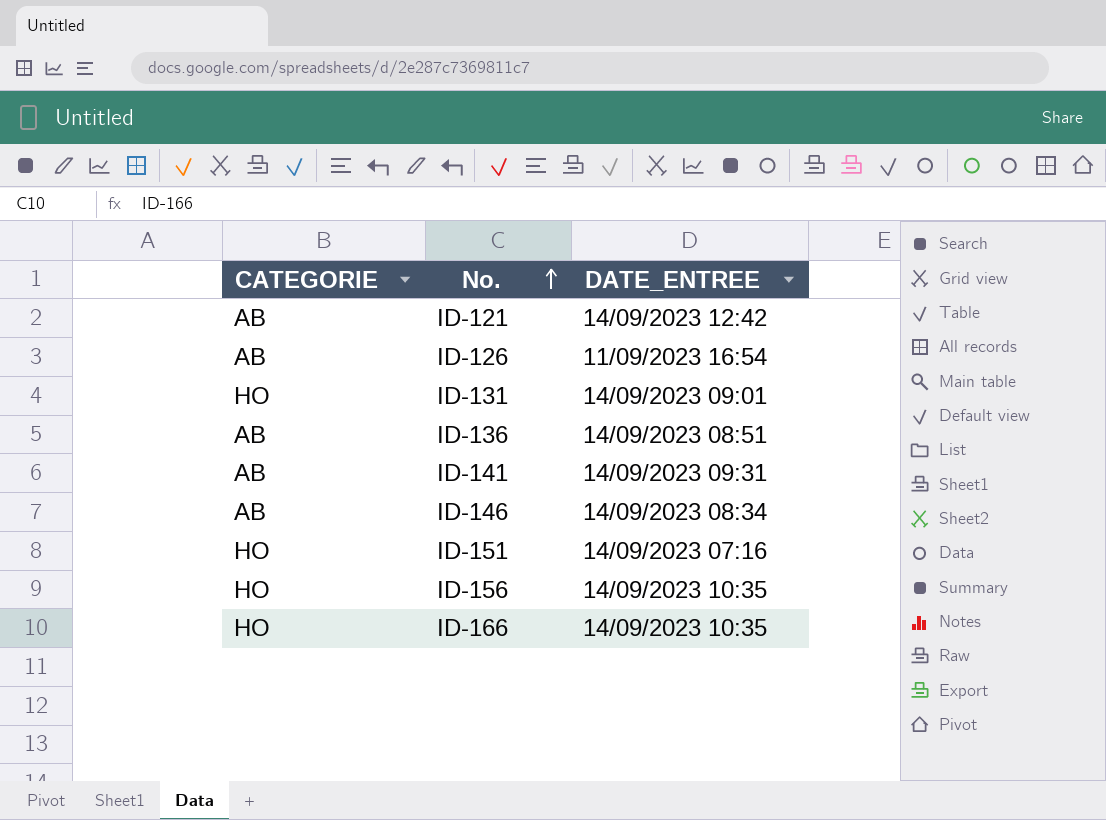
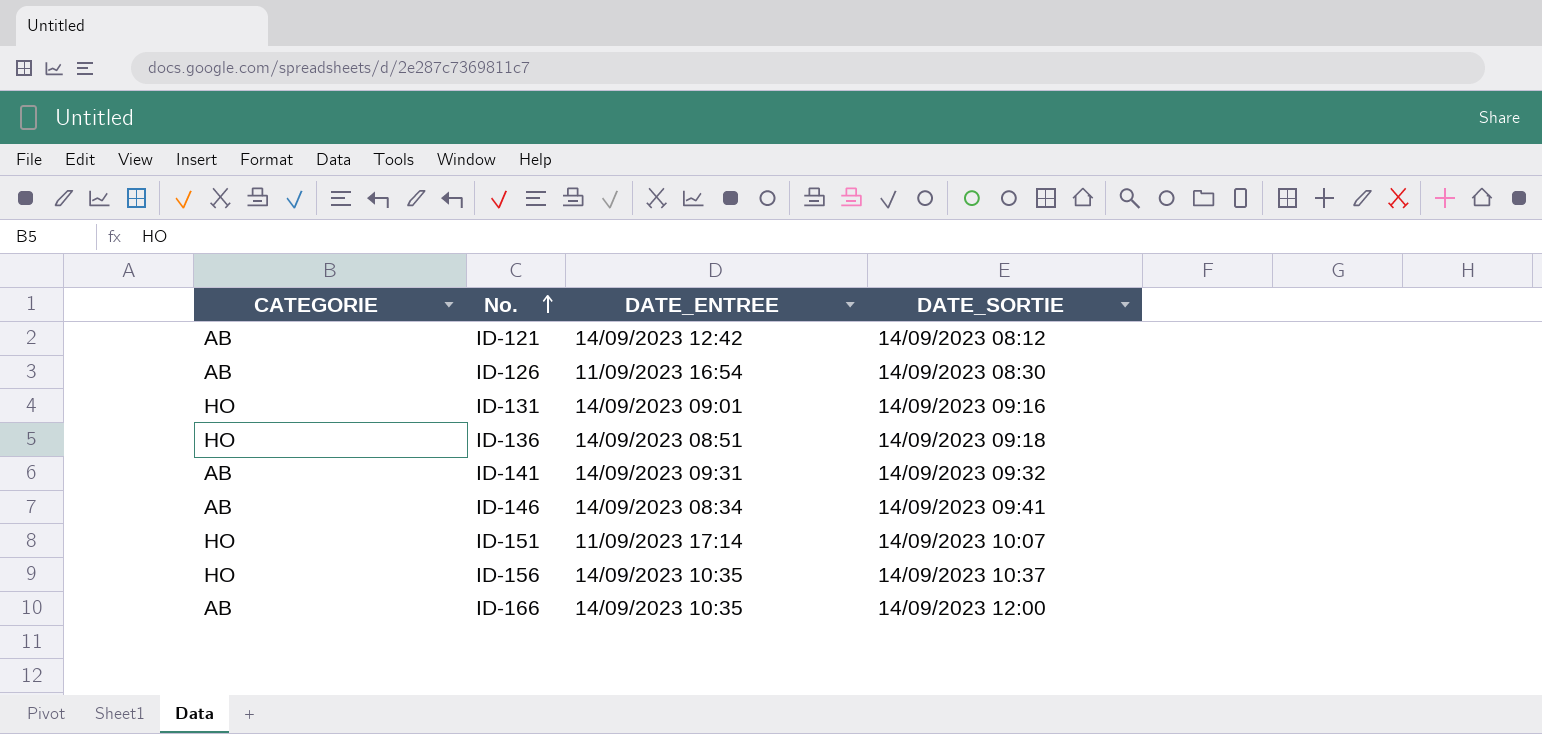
column DATE_SORTIE | position: none -> 4
ID-136 | CATEGORIE: AB -> HO
ID-151 | DATE_ENTREE: 14/09/2023 07:16 -> 11/09/2023 17:14
ID-166 | CATEGORIE: HO -> AB

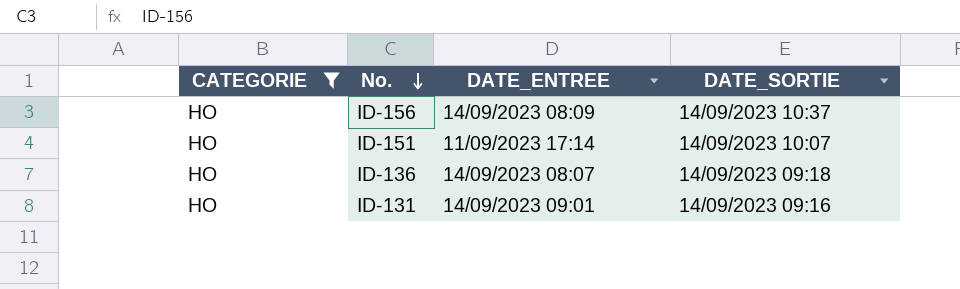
filter: none -> CATEGORIE = HO
row order: No. ascending -> No. descending
ID-156 | DATE_ENTREE: 14/09/2023 10:35 -> 14/09/2023 08:09
ID-136 | DATE_ENTREE: 14/09/2023 08:51 -> 14/09/2023 08:07

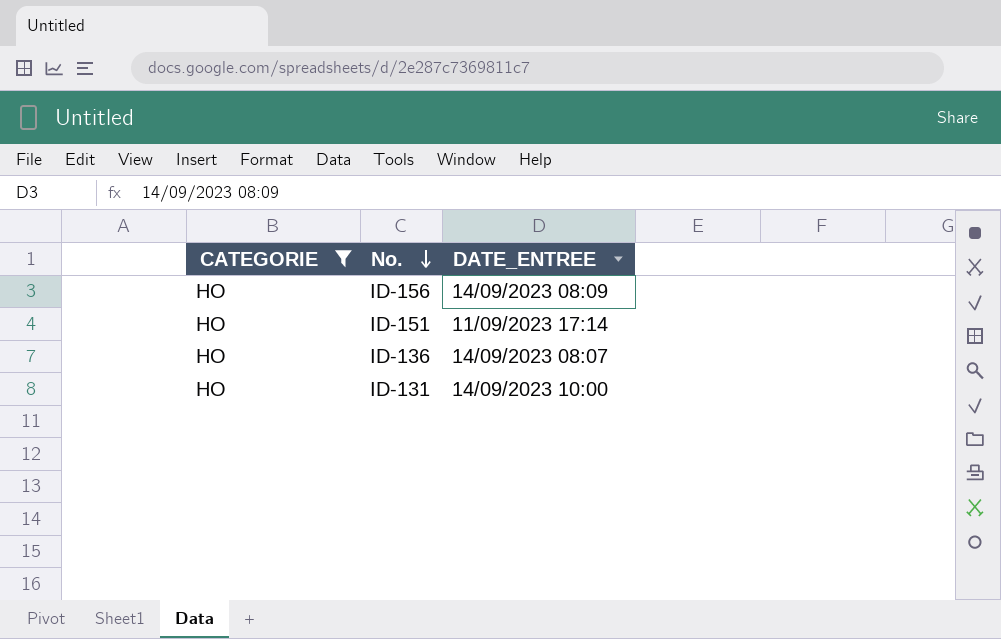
column DATE_SORTIE | position: 4 -> none
ID-131 | DATE_ENTREE: 14/09/2023 09:01 -> 14/09/2023 10:00

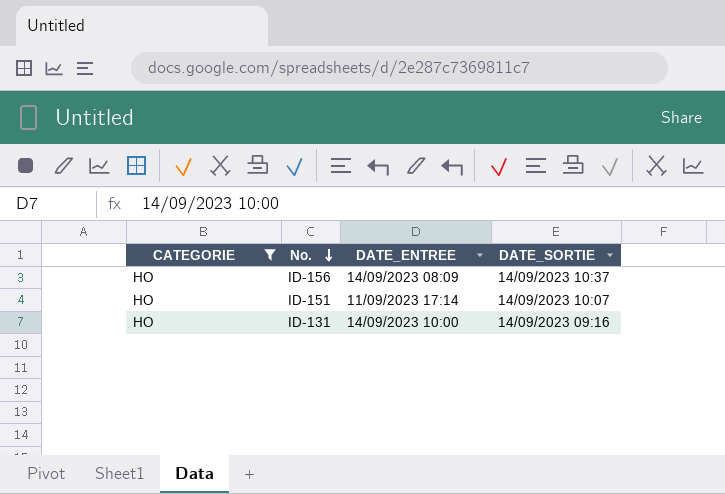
column DATE_SORTIE | position: none -> 4
row ID-136: HO | 14/09/2023 08:07 -> none

